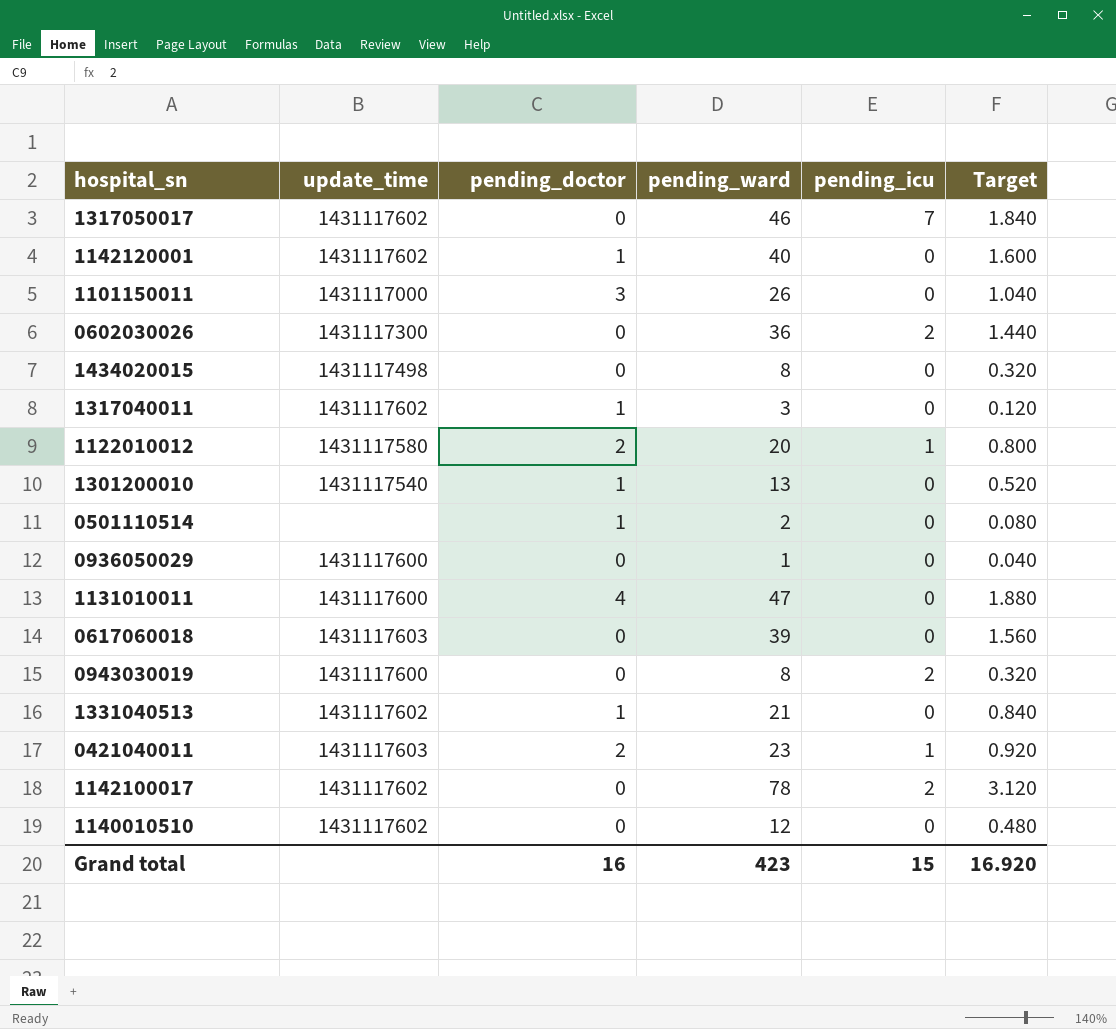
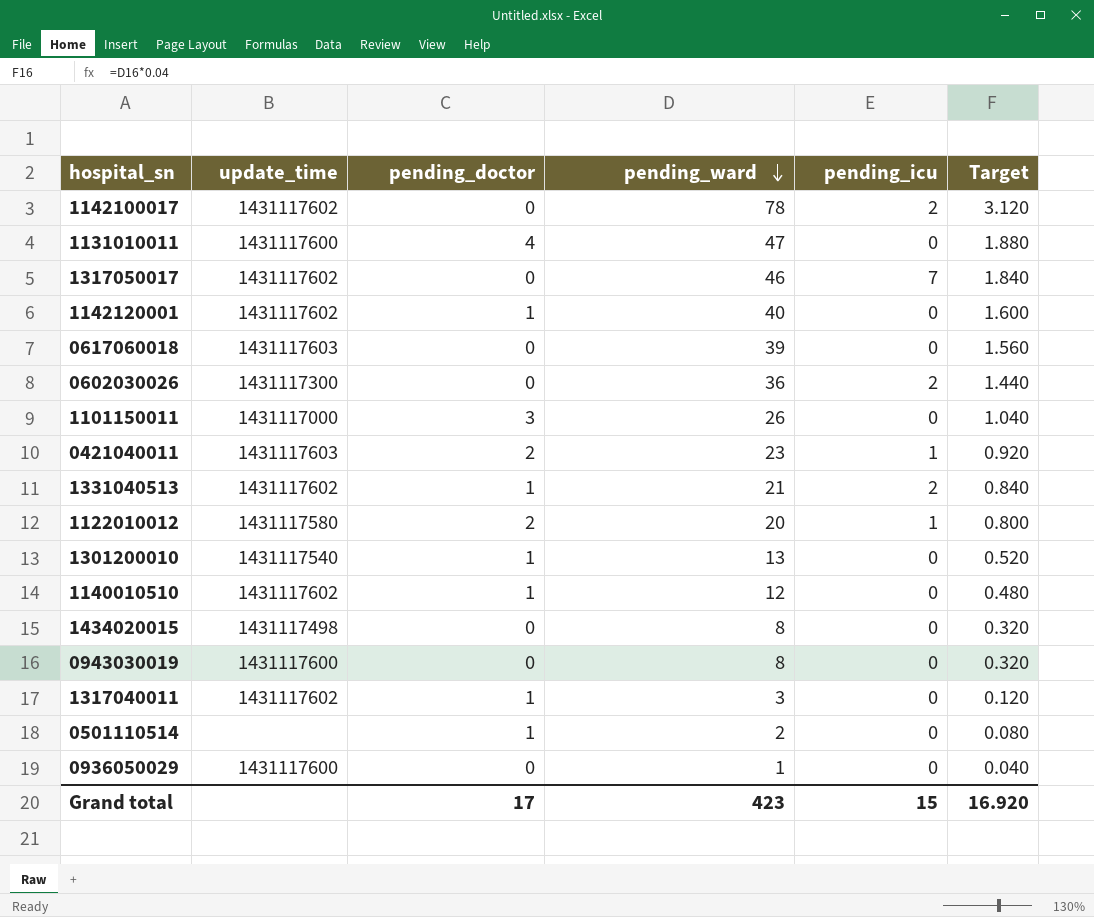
row order: none -> pending_ward descending
1331040513 | pending_icu: 0 -> 2
1140010510 | pending_doctor: 0 -> 1
0943030019 | pending_icu: 2 -> 0
Grand total | pending_doctor: 16 -> 17

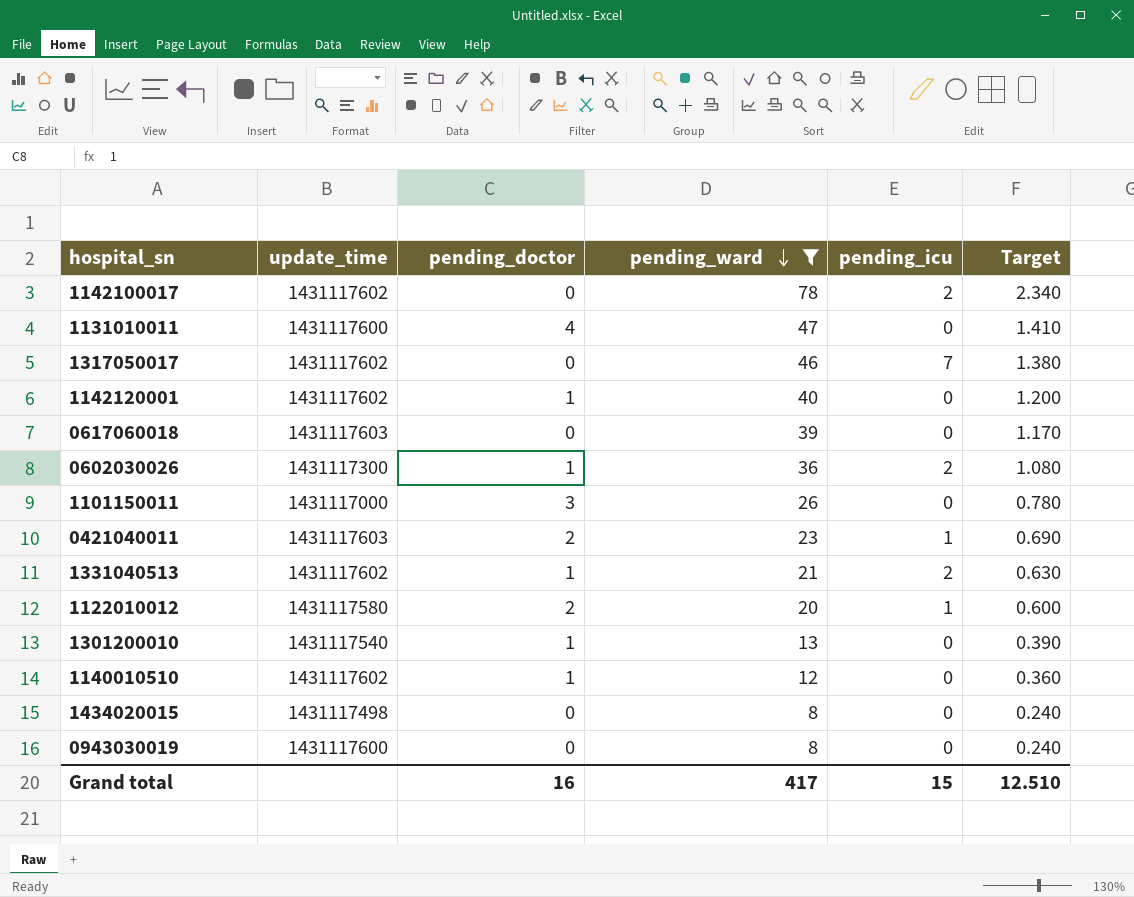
filter: none -> pending_ward >= 8
column Target | formula: [pending_ward] * 0.04 -> [pending_ward] * 0.03
0602030026 | pending_doctor: 0 -> 1
Grand total | pending_doctor: 17 -> 16
Grand total | pending_ward: 423 -> 417
Grand total | Target: 16.920 -> 12.510

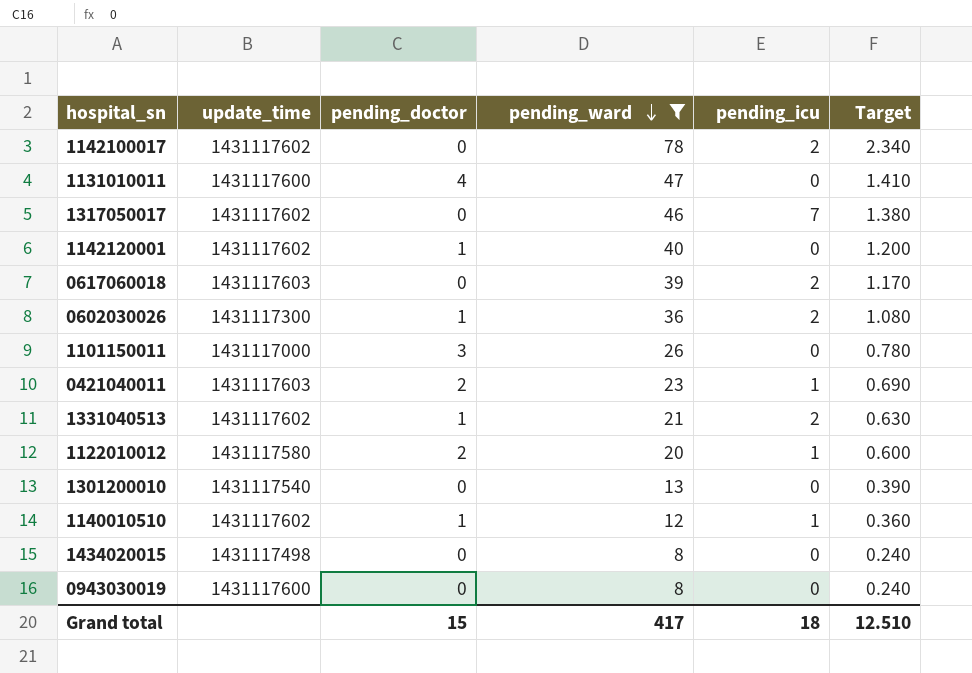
0617060018 | pending_icu: 0 -> 2
1301200010 | pending_doctor: 1 -> 0
1140010510 | pending_icu: 0 -> 1
Grand total | pending_doctor: 16 -> 15
Grand total | pending_icu: 15 -> 18

